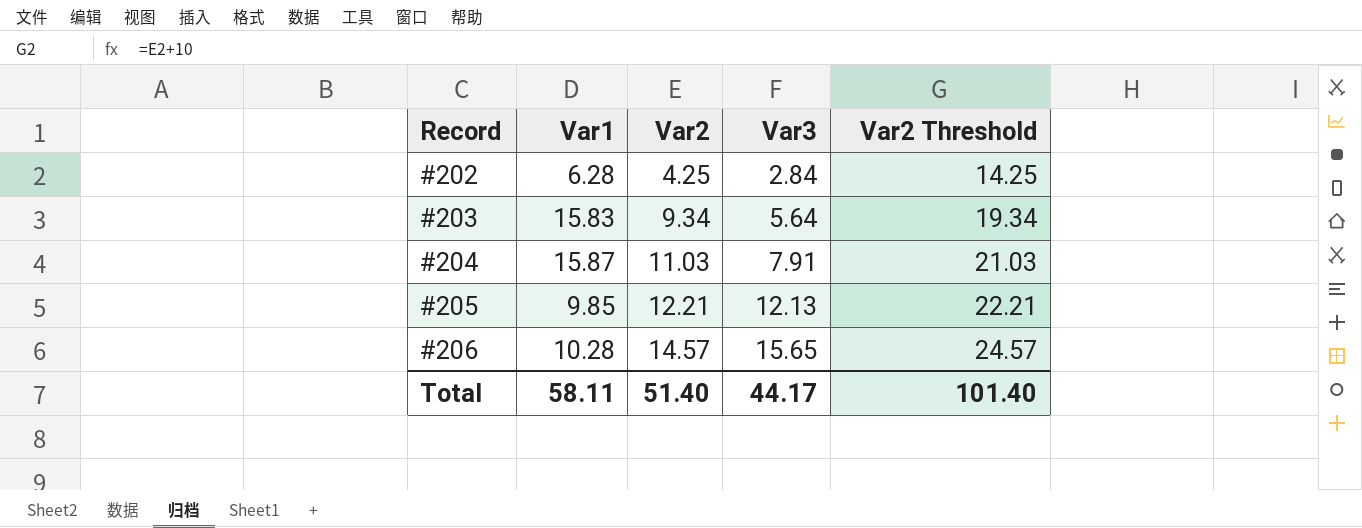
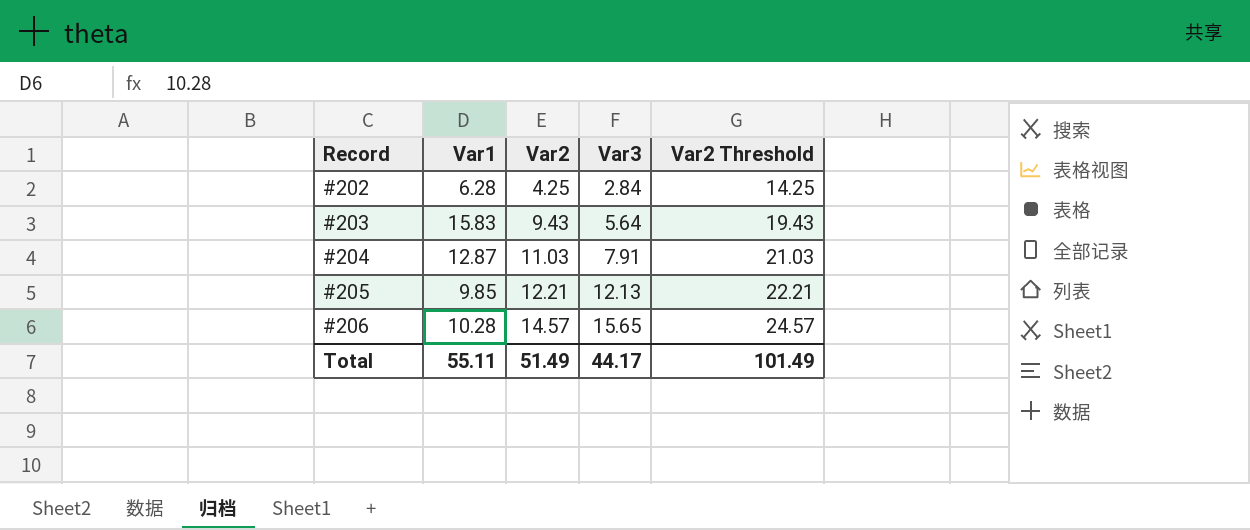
#203 | Var2: 9.34 -> 9.43
#203 | Var2 Threshold: 19.34 -> 19.43
#204 | Var1: 15.87 -> 12.87
Total | Var1: 58.11 -> 55.11
Total | Var2: 51.40 -> 51.49
Total | Var2 Threshold: 101.40 -> 101.49

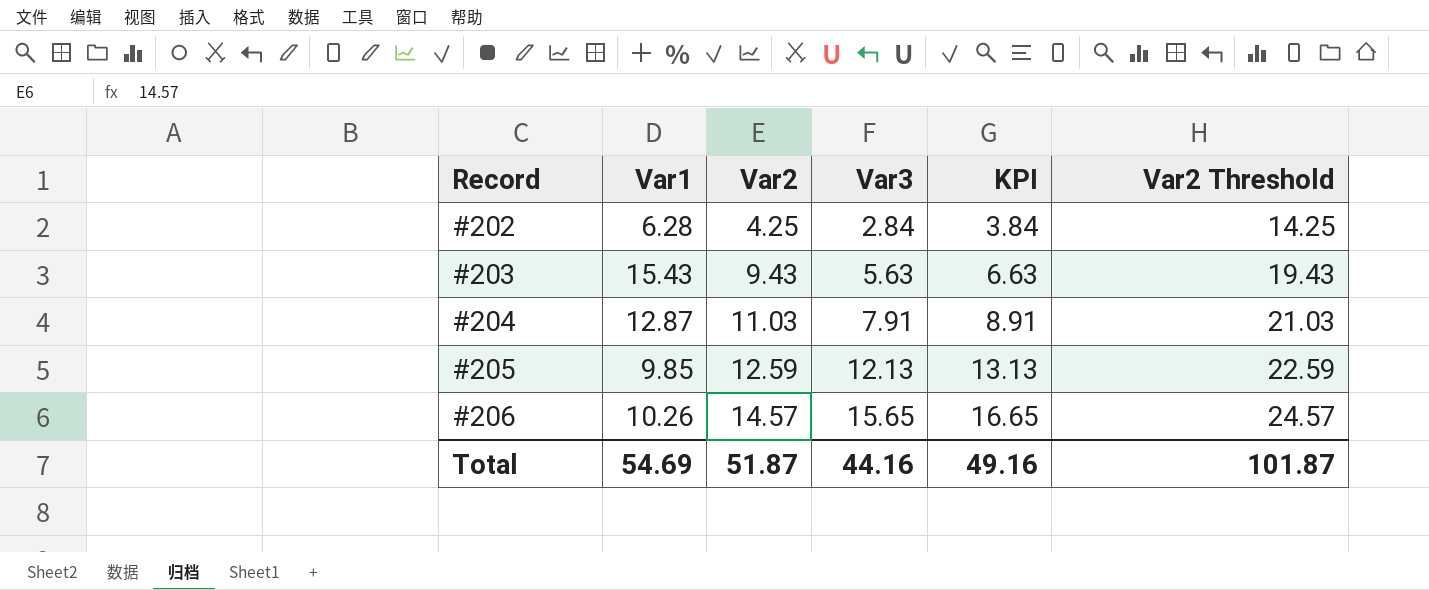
column KPI | formula: none -> [Var3] + 1
#203 | Var1: 15.83 -> 15.43
#203 | Var3: 5.64 -> 5.63
#205 | Var2: 12.21 -> 12.59
#205 | Var2 Threshold: 22.21 -> 22.59
#206 | Var1: 10.28 -> 10.26
Total | Var1: 55.11 -> 54.69
Total | Var2: 51.49 -> 51.87
Total | Var3: 44.17 -> 44.16
Total | Var2 Threshold: 101.49 -> 101.87

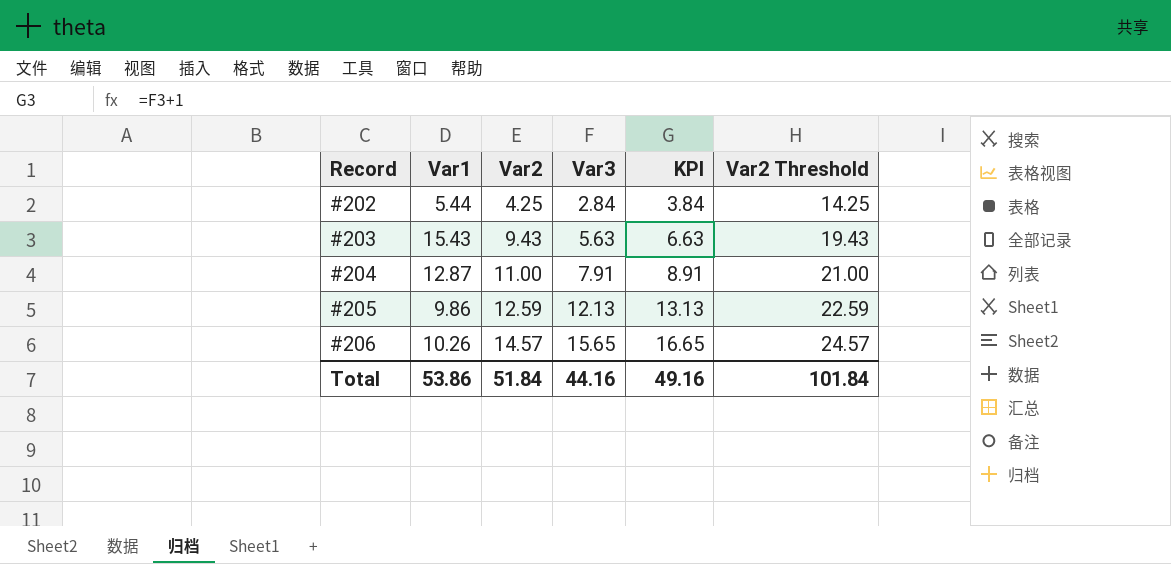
#202 | Var1: 6.28 -> 5.44
#204 | Var2: 11.03 -> 11.00
#204 | Var2 Threshold: 21.03 -> 21.00
#205 | Var1: 9.85 -> 9.86
Total | Var1: 54.69 -> 53.86
Total | Var2: 51.87 -> 51.84
Total | Var2 Threshold: 101.87 -> 101.84

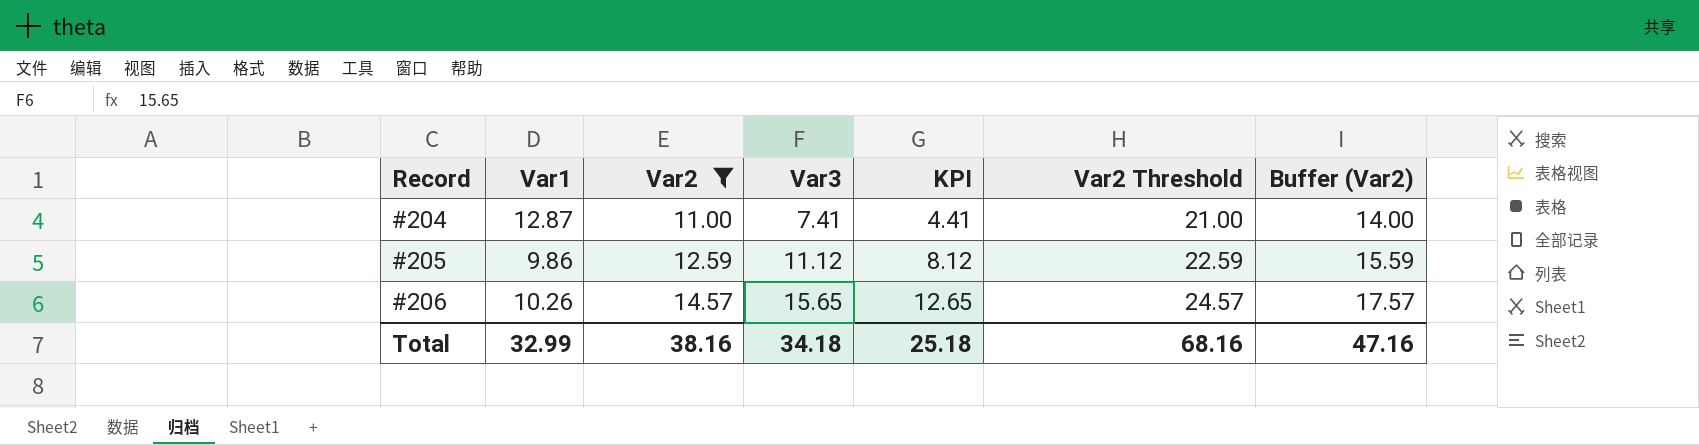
filter: none -> Var2 >= 11.00
column KPI | formula: [Var3] + 1 -> [Var3] - 3
column Buffer (Var2) | formula: none -> [Var2] + 3
#204 | Var3: 7.91 -> 7.41
#205 | Var3: 12.13 -> 11.12
Total | Var1: 53.86 -> 32.99
Total | Var2: 51.84 -> 38.16
Total | Var3: 44.16 -> 34.18
Total | KPI: 49.16 -> 25.18
Total | Var2 Threshold: 101.84 -> 68.16

